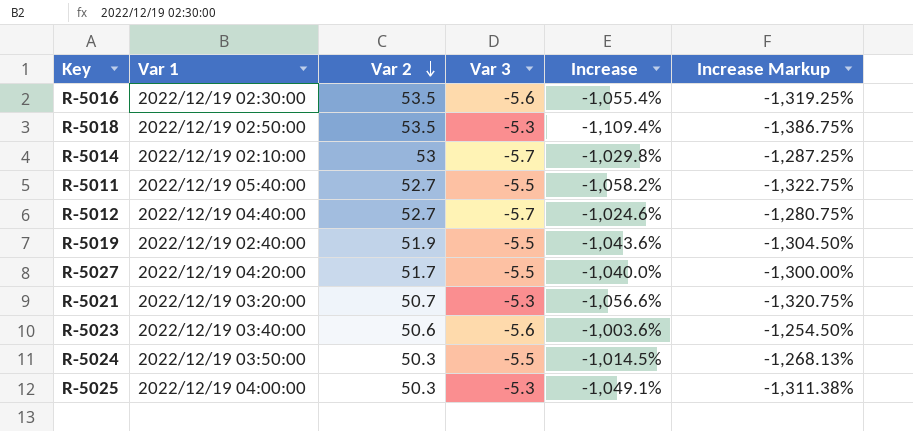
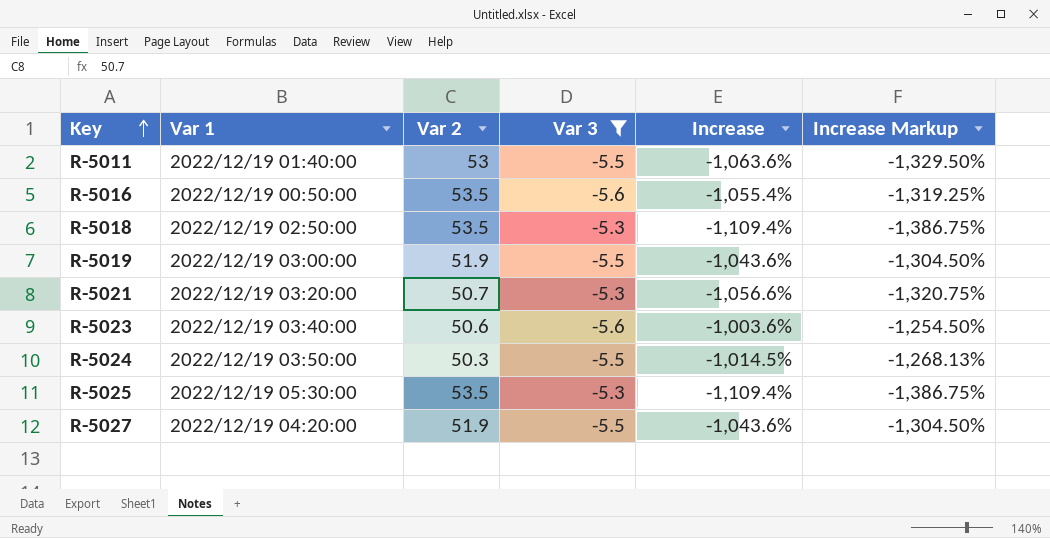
filter: none -> Var 3 != -5.7
row order: Var 2 descending -> Key ascending
R-5011 | Var 1: 2022/12/19 05:40:00 -> 2022/12/19 01:40:00
R-5011 | Var 2: 52.7 -> 53
R-5011 | Increase: -1,058.2% -> -1,063.6%
R-5011 | Increase Markup: -1,322.75% -> -1,329.50%
R-5016 | Var 1: 2022/12/19 02:30:00 -> 2022/12/19 00:50:00
R-5019 | Var 1: 2022/12/19 02:40:00 -> 2022/12/19 03:00:00
R-5025 | Var 1: 2022/12/19 04:00:00 -> 2022/12/19 05:30:00
R-5025 | Var 2: 50.3 -> 53.5
R-5025 | Increase: -1,049.1% -> -1,109.4%
R-5025 | Increase Markup: -1,311.38% -> -1,386.75%
R-5027 | Var 2: 51.7 -> 51.9
R-5027 | Increase: -1,040.0% -> -1,043.6%
R-5027 | Increase Markup: -1,300.00% -> -1,304.50%

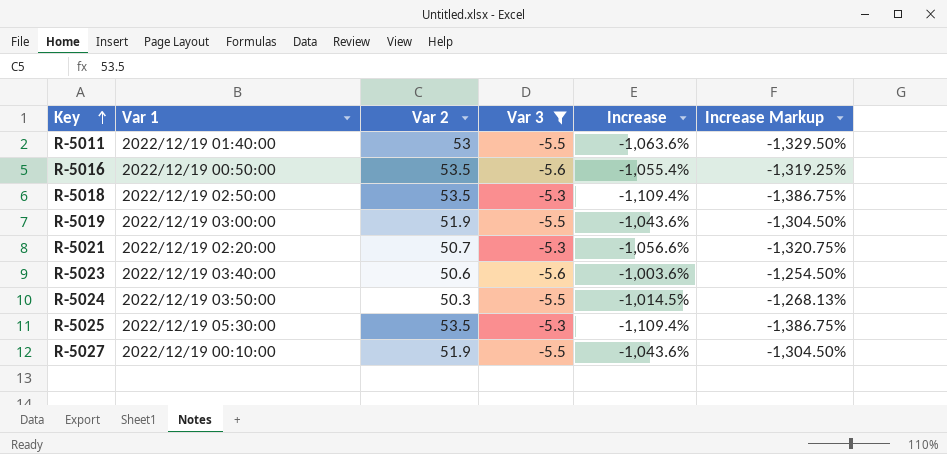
R-5021 | Var 1: 2022/12/19 03:20:00 -> 2022/12/19 02:20:00
R-5027 | Var 1: 2022/12/19 04:20:00 -> 2022/12/19 00:10:00

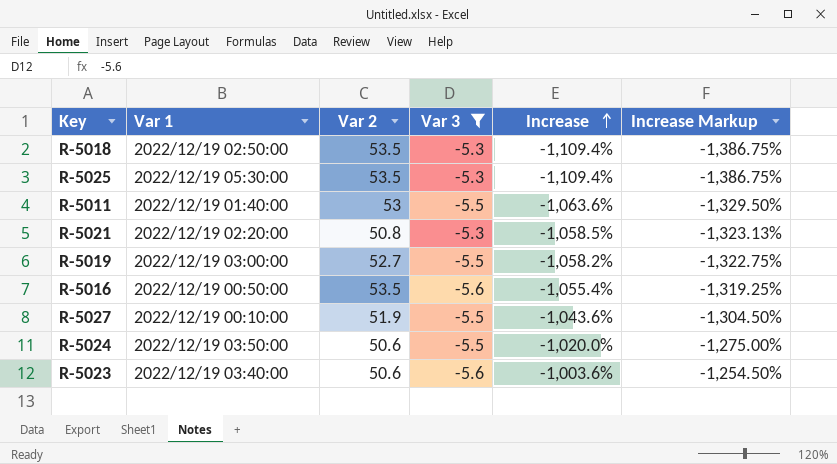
row order: Key ascending -> Increase ascending
R-5021 | Var 2: 50.7 -> 50.8
R-5021 | Increase: -1,056.6% -> -1,058.5%
R-5021 | Increase Markup: -1,320.75% -> -1,323.13%
R-5019 | Var 2: 51.9 -> 52.7
R-5019 | Increase: -1,043.6% -> -1,058.2%
R-5019 | Increase Markup: -1,304.50% -> -1,322.75%
R-5024 | Var 2: 50.3 -> 50.6
R-5024 | Increase: -1,014.5% -> -1,020.0%
R-5024 | Increase Markup: -1,268.13% -> -1,275.00%

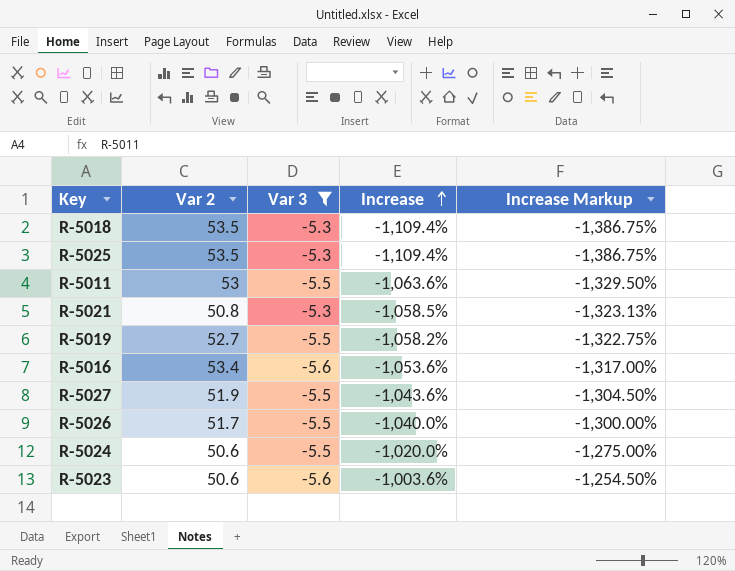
column Var 1 | position: 2 -> none
R-5016 | Var 2: 53.5 -> 53.4
R-5016 | Increase: -1,055.4% -> -1,053.6%
R-5016 | Increase Markup: -1,319.25% -> -1,317.00%
row R-5026: none -> 51.7 | -5.5 | -1,040.0% | -1,300.00%

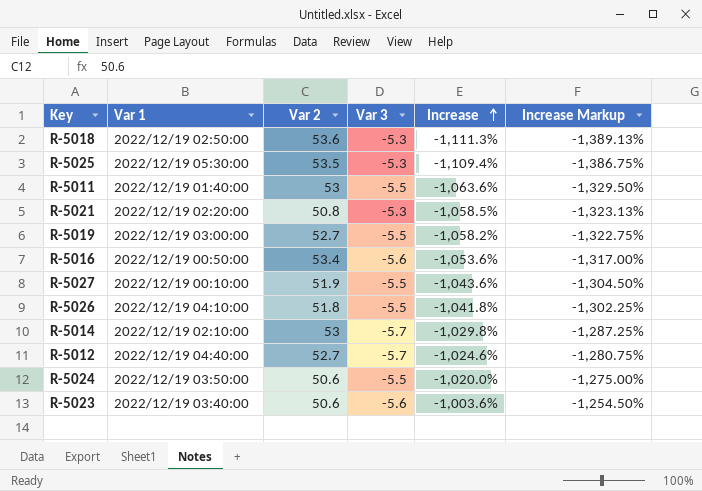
filter: Var 3 != -5.7 -> none
column Var 1 | position: none -> 2
R-5018 | Var 2: 53.5 -> 53.6
R-5018 | Increase: -1,109.4% -> -1,111.3%
R-5018 | Increase Markup: -1,386.75% -> -1,389.13%
R-5026 | Var 2: 51.7 -> 51.8
R-5026 | Increase: -1,040.0% -> -1,041.8%
R-5026 | Increase Markup: -1,300.00% -> -1,302.25%

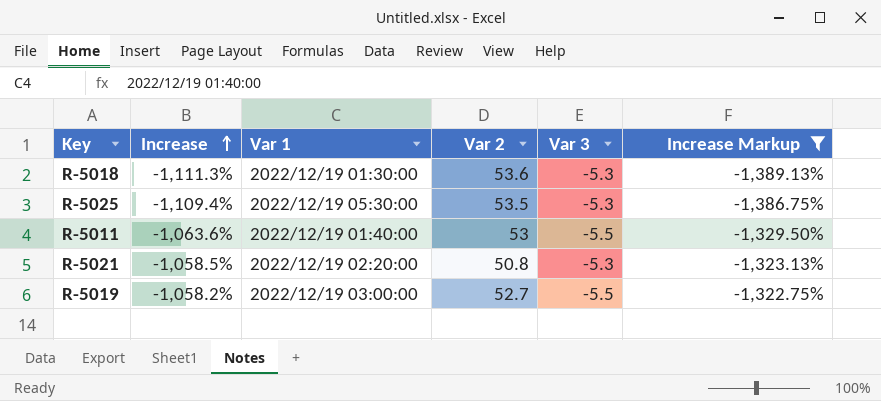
filter: none -> Increase Markup <= -1,322.75%
column Increase | position: 5 -> 2
R-5018 | Var 1: 2022/12/19 02:50:00 -> 2022/12/19 01:30:00

